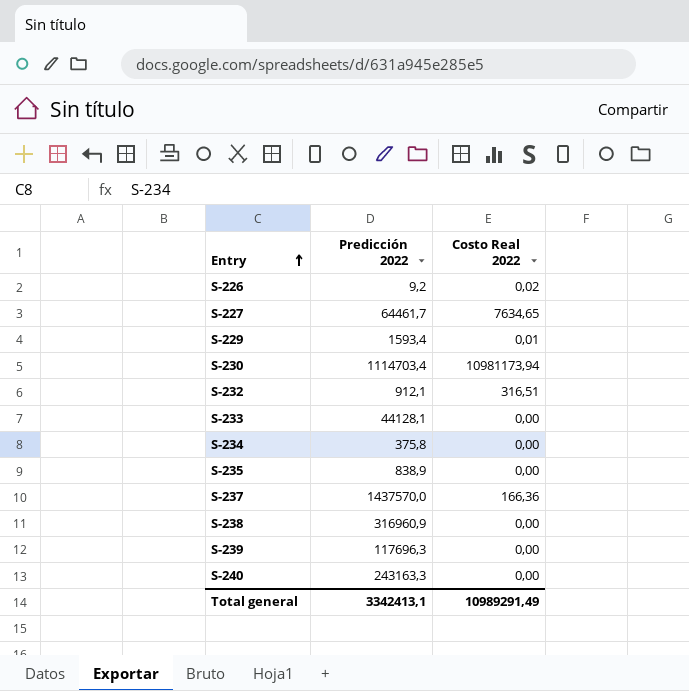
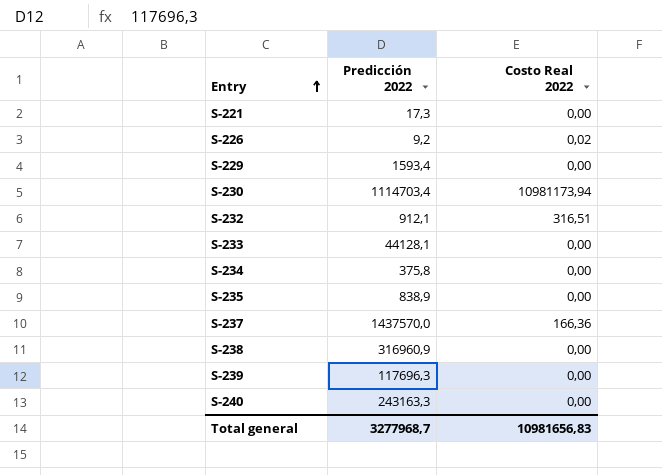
row S-227: 64461,7 | 7634,65 -> none
row S-221: none -> 17,3 | 0,00
S-229 | Costo Real 2022: 0,01 -> 0,00
Total general | Predicción 2022: 3342413,1 -> 3277968,7
Total general | Costo Real 2022: 10989291,49 -> 10981656,83

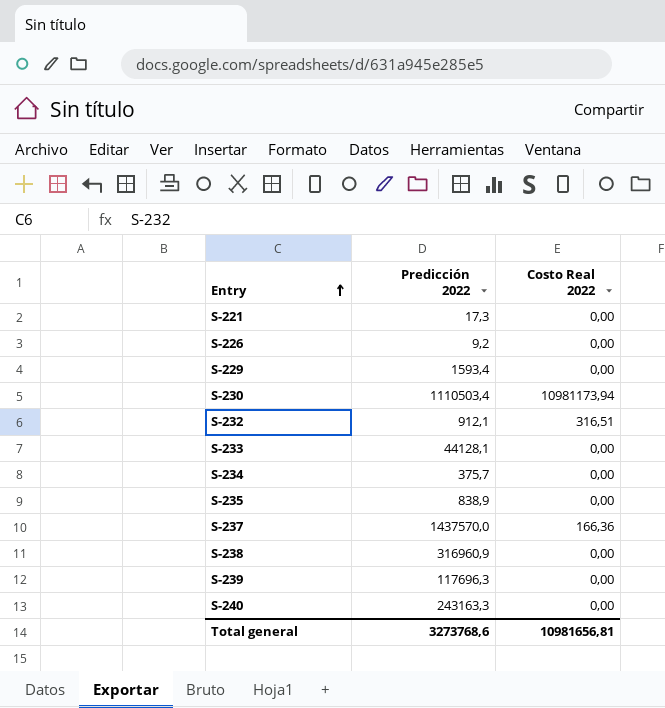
S-226 | Costo Real 2022: 0,02 -> 0,00
S-230 | Predicción 2022: 1114703,4 -> 1110503,4
S-234 | Predicción 2022: 375,8 -> 375,7
Total general | Predicción 2022: 3277968,7 -> 3273768,6
Total general | Costo Real 2022: 10981656,83 -> 10981656,81

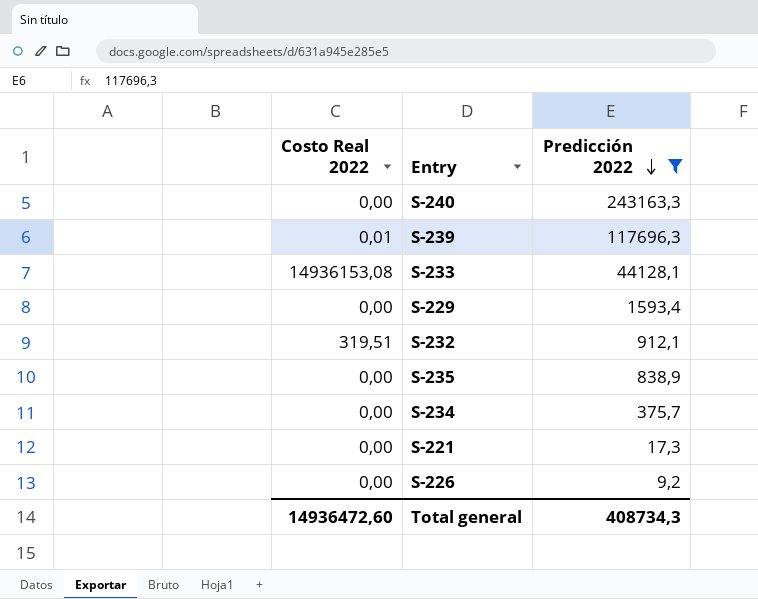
filter: none -> Predicción 2022 <= 243163,3
row order: Entry ascending -> Predicción 2022 descending
column Costo Real 2022 | position: 3 -> 1
S-239 | Costo Real 2022: 0,00 -> 0,01
S-233 | Costo Real 2022: 0,00 -> 14936153,08
S-232 | Costo Real 2022: 316,51 -> 319,51
Total general | Costo Real 2022: 10981656,81 -> 14936472,60
Total general | Predicción 2022: 3273768,6 -> 408734,3

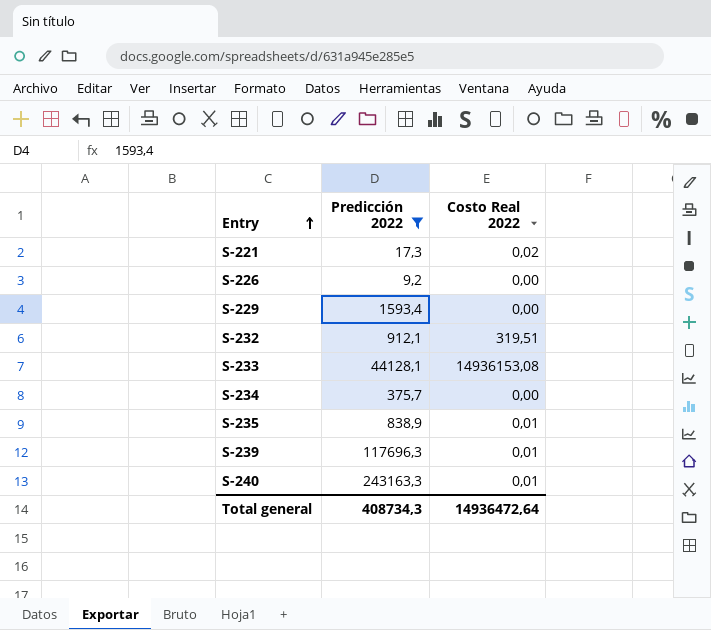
row order: Predicción 2022 descending -> Entry ascending
column Costo Real 2022 | position: 1 -> 3
S-221 | Costo Real 2022: 0,00 -> 0,02
S-235 | Costo Real 2022: 0,00 -> 0,01
S-240 | Costo Real 2022: 0,00 -> 0,01
Total general | Costo Real 2022: 14936472,60 -> 14936472,64

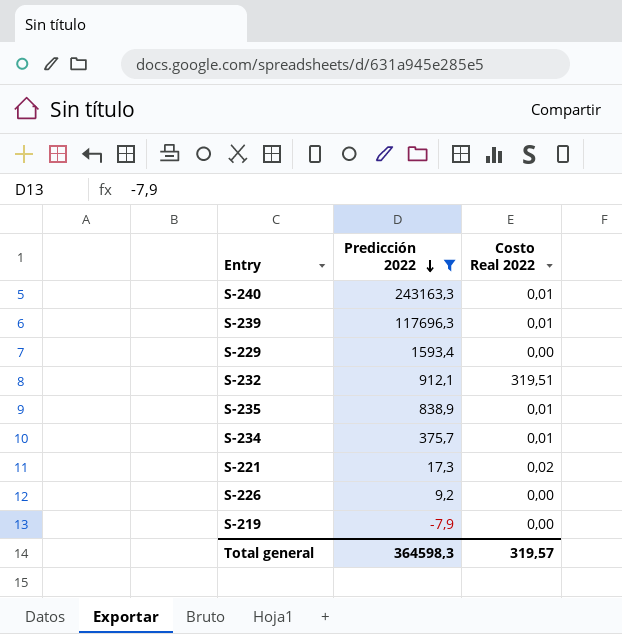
row order: Entry ascending -> Predicción 2022 descending
row S-233: 44128,1 | 14936153,08 -> none
S-234 | Costo Real 2022: 0,00 -> 0,01
row S-219: none -> -7,9 | 0,00
Total general | Predicción 2022: 408734,3 -> 364598,3
Total general | Costo Real 2022: 14936472,64 -> 319,57

